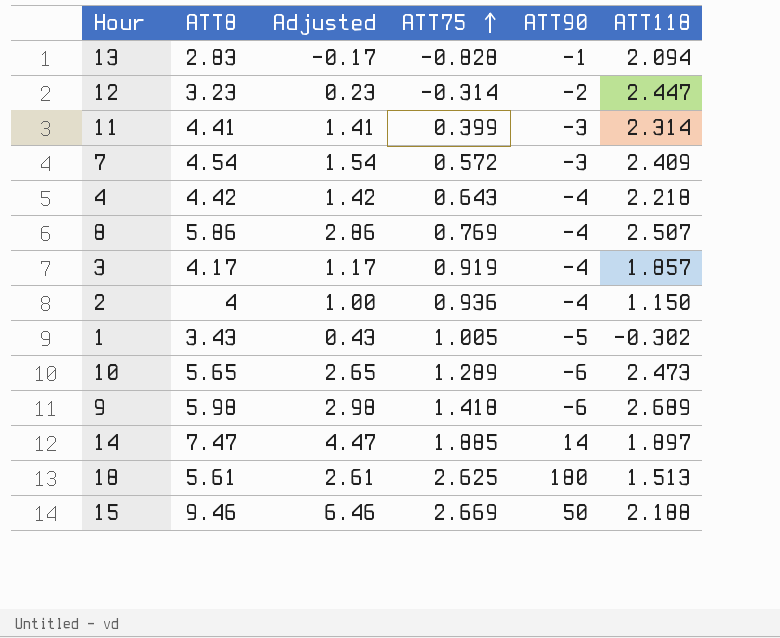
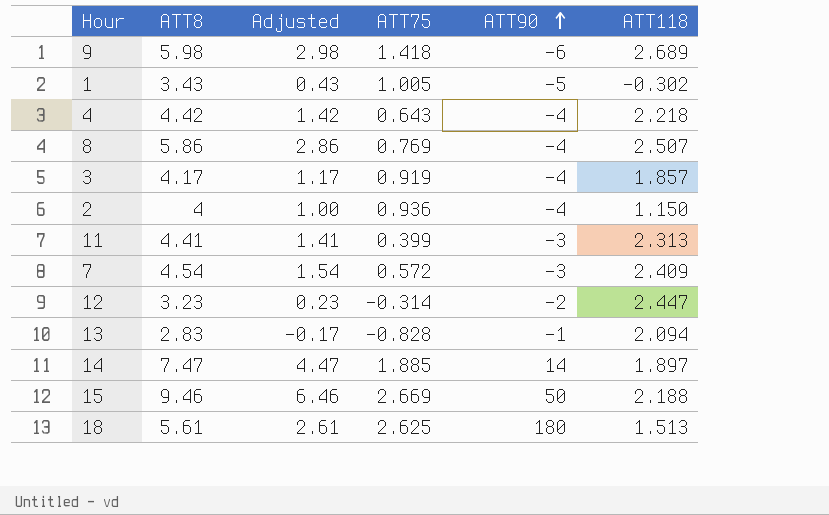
row order: ATT75 ascending -> ATT90 ascending
row 10: 5.65 | 2.65 | 1.289 | -6 | 2.473 -> none
11 | ATT118: 2.314 -> 2.313

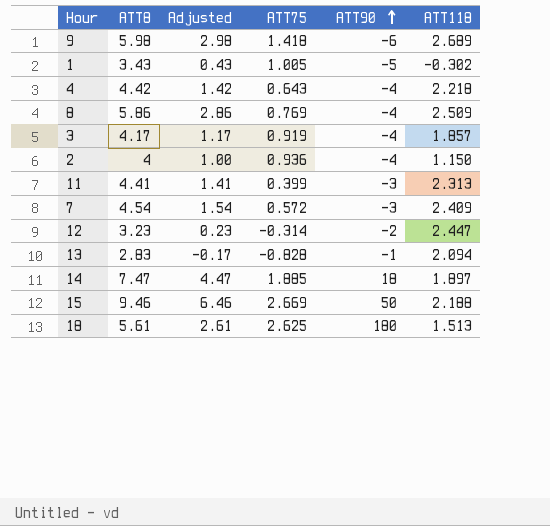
8 | ATT118: 2.507 -> 2.509
14 | ATT90: 14 -> 18

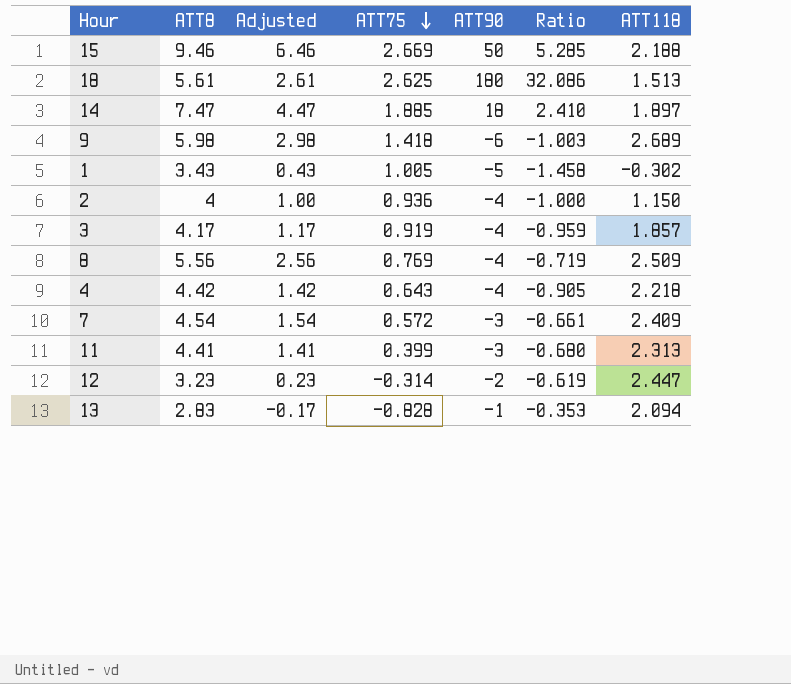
row order: ATT90 ascending -> ATT75 descending
column Ratio | formula: none -> [ATT90] / [ATT8]
8 | ATT8: 5.86 -> 5.56
8 | Adjusted: 2.86 -> 2.56

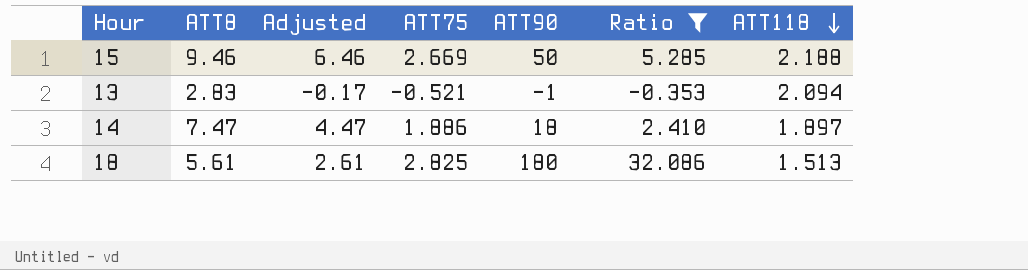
filter: none -> Ratio >= -0.353
row order: ATT75 descending -> ATT118 descending
13 | ATT75: -0.828 -> -0.521
14 | ATT75: 1.885 -> 1.886
18 | ATT75: 2.625 -> 2.825

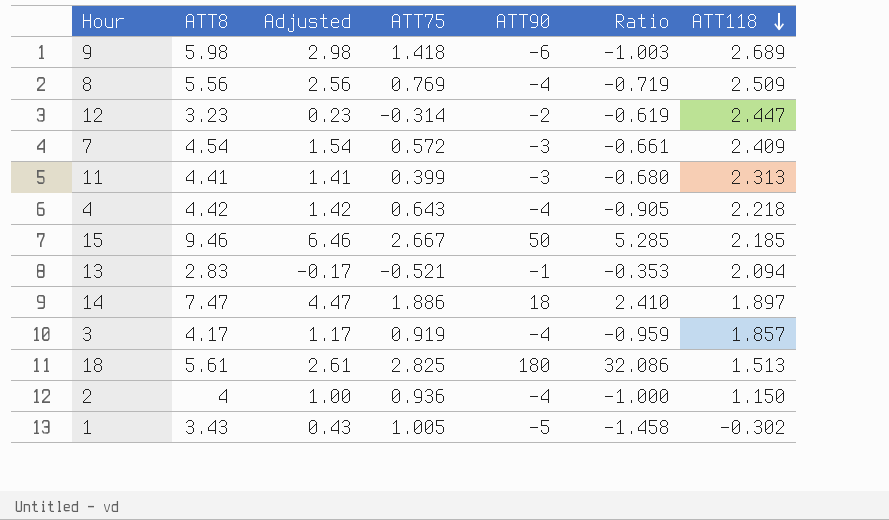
filter: Ratio >= -0.353 -> none
15 | ATT75: 2.669 -> 2.667
15 | ATT118: 2.188 -> 2.185

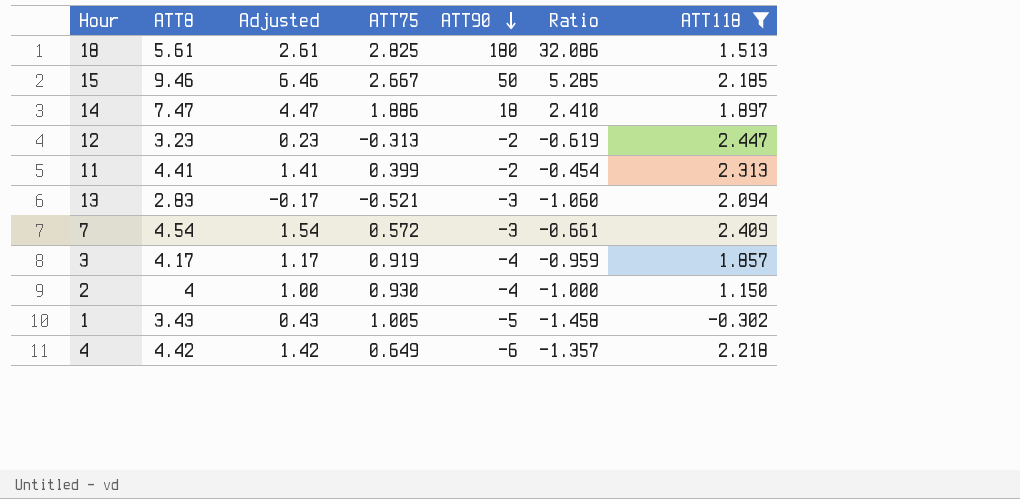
filter: none -> ATT118 <= 2.447
row order: ATT118 descending -> ATT90 descending
12 | ATT75: -0.314 -> -0.313
11 | ATT90: -3 -> -2
11 | Ratio: -0.680 -> -0.454
13 | ATT90: -1 -> -3
13 | Ratio: -0.353 -> -1.060
2 | ATT75: 0.936 -> 0.930
4 | ATT75: 0.643 -> 0.649
4 | ATT90: -4 -> -6
4 | Ratio: -0.905 -> -1.357

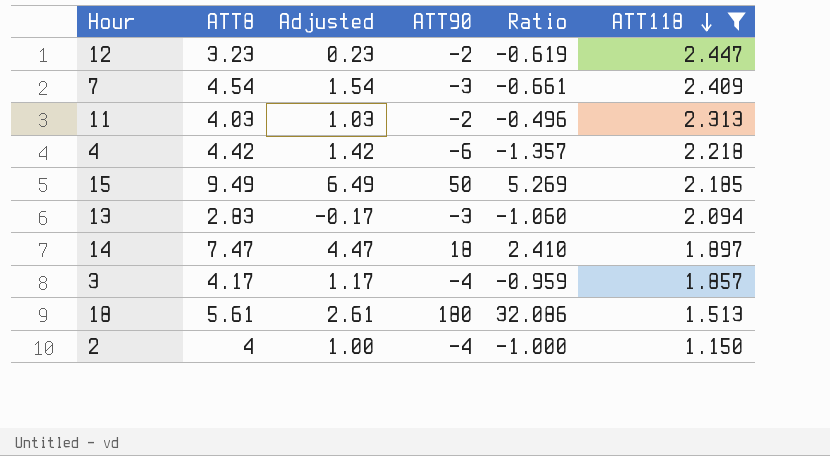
row order: ATT90 descending -> ATT118 descending
column ATT75 | position: 4 -> none
row 1: 3.43 | 0.43 | 1.005 | -5 | -1.458 | -0.302 -> none
11 | ATT8: 4.41 -> 4.03
11 | Adjusted: 1.41 -> 1.03
11 | Ratio: -0.454 -> -0.496
15 | ATT8: 9.46 -> 9.49
15 | Adjusted: 6.46 -> 6.49
15 | Ratio: 5.285 -> 5.269

